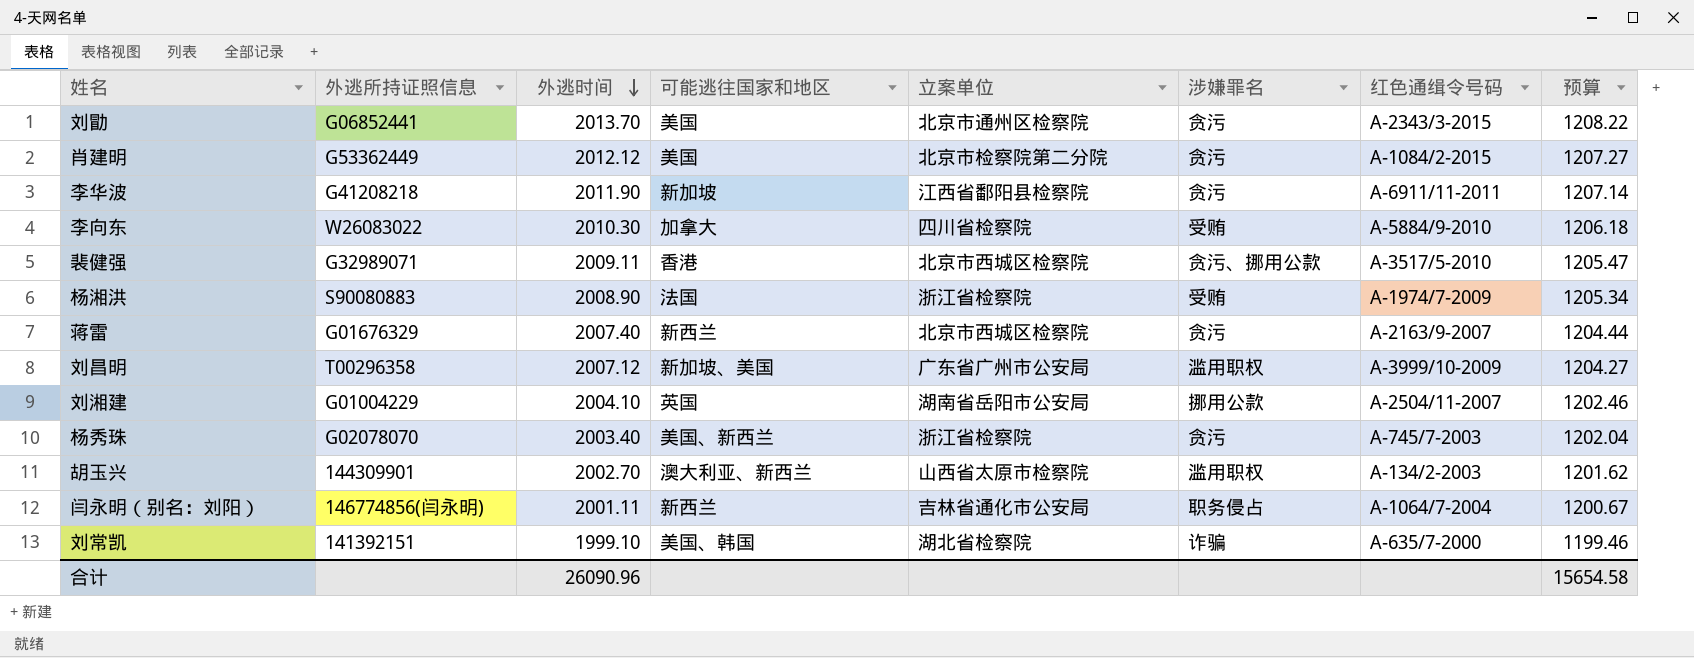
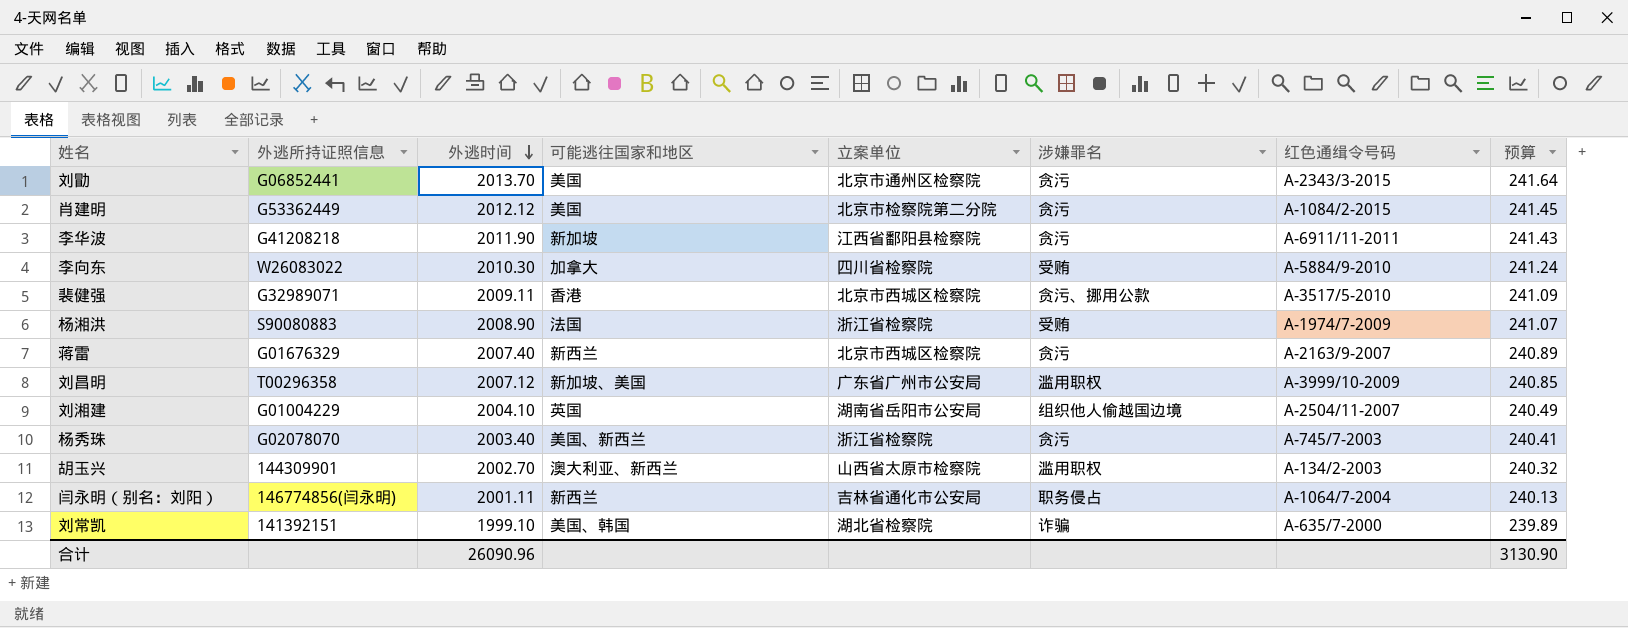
column 预算 | formula: [外逃时间] * 0.6 -> [外逃时间] * 0.12
刘湘建 | 涉嫌罪名: 挪用公款 -> 组织他人偷越国边境
合计 | 预算: 15654.58 -> 3130.90

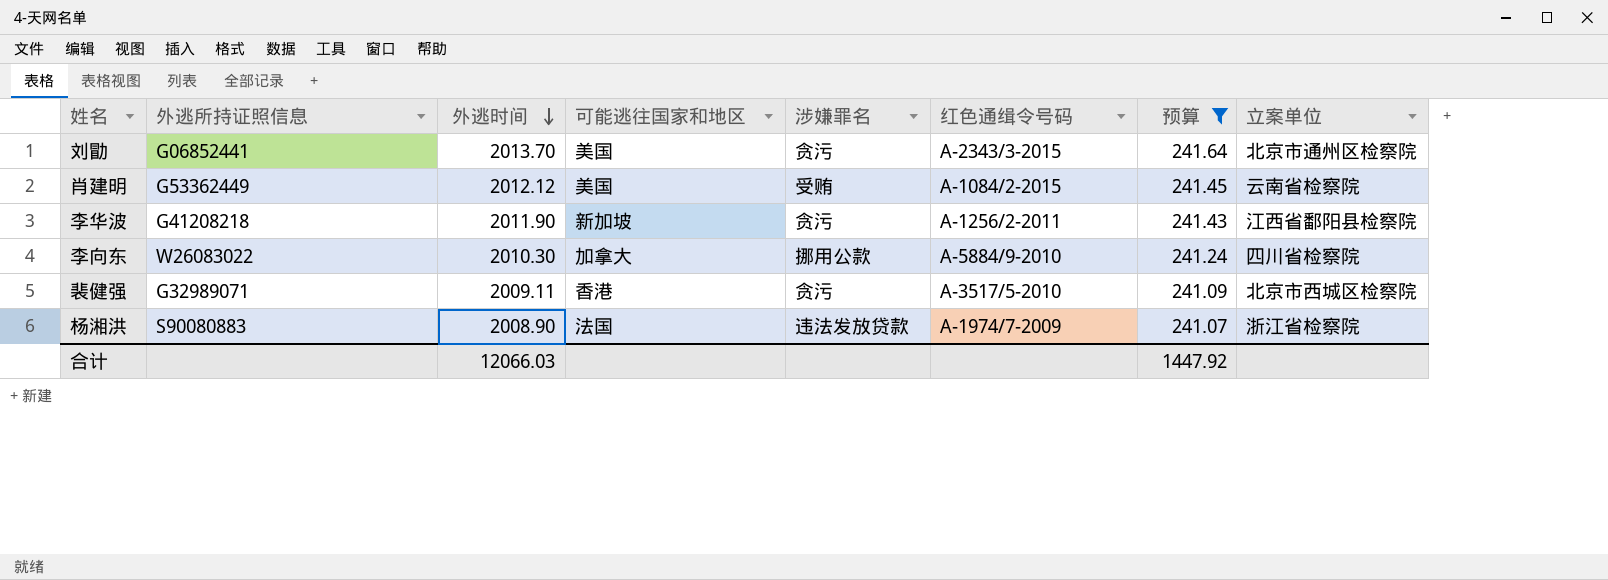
filter: none -> 预算 >= 241.07
column 立案单位 | position: 5 -> 8
肖建明 | 涉嫌罪名: 贪污 -> 受贿
肖建明 | 立案单位: 北京市检察院第二分院 -> 云南省检察院
李华波 | 红色通缉令号码: A-6911/11-2011 -> A-1256/2-2011
李向东 | 涉嫌罪名: 受贿 -> 挪用公款
裴健强 | 涉嫌罪名: 贪污、挪用公款 -> 贪污
杨湘洪 | 涉嫌罪名: 受贿 -> 违法发放贷款
合计 | 外逃时间: 26090.96 -> 12066.03
合计 | 预算: 3130.90 -> 1447.92

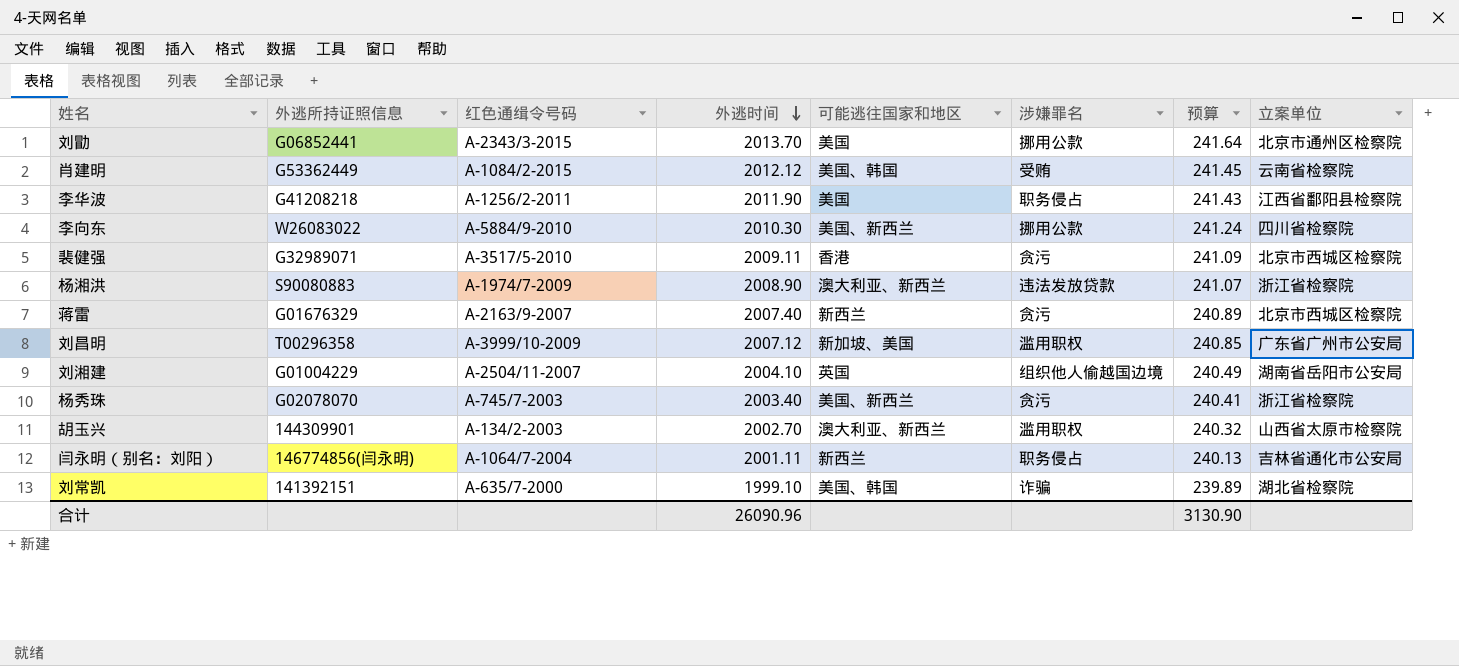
filter: 预算 >= 241.07 -> none
column 红色通缉令号码 | position: 6 -> 3
刘勖 | 涉嫌罪名: 贪污 -> 挪用公款
肖建明 | 可能逃往国家和地区: 美国 -> 美国、韩国
李华波 | 可能逃往国家和地区: 新加坡 -> 美国
李华波 | 涉嫌罪名: 贪污 -> 职务侵占
李向东 | 可能逃往国家和地区: 加拿大 -> 美国、新西兰
杨湘洪 | 可能逃往国家和地区: 法国 -> 澳大利亚、新西兰
合计 | 外逃时间: 12066.03 -> 26090.96
合计 | 预算: 1447.92 -> 3130.90

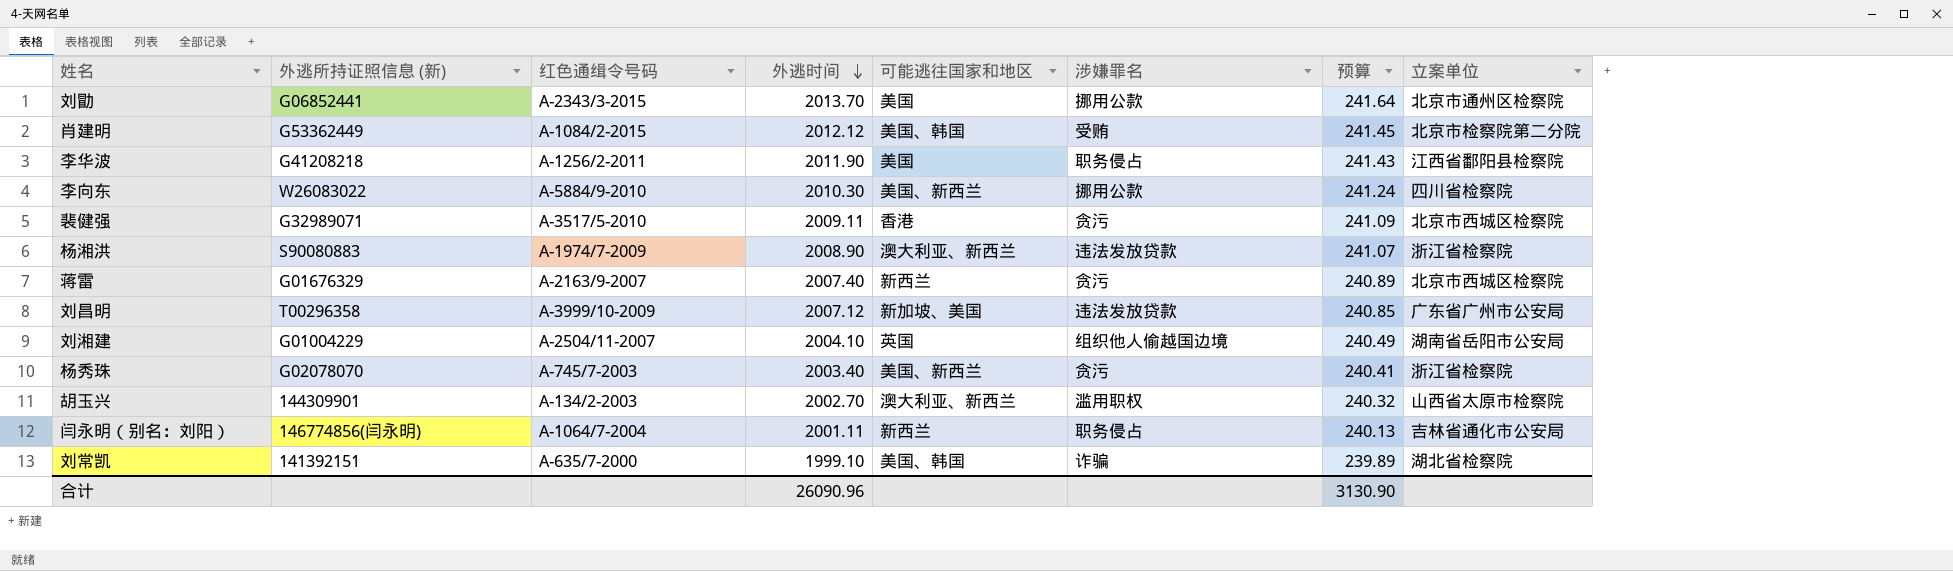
column name: 外逃所持证照信息 -> 外逃所持证照信息 (新)
肖建明 | 立案单位: 云南省检察院 -> 北京市检察院第二分院
刘昌明 | 涉嫌罪名: 滥用职权 -> 违法发放贷款

